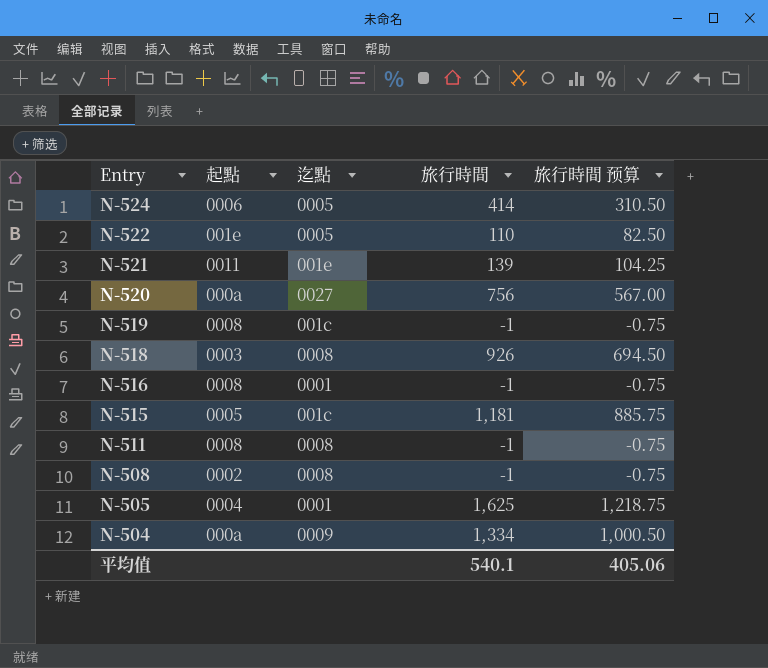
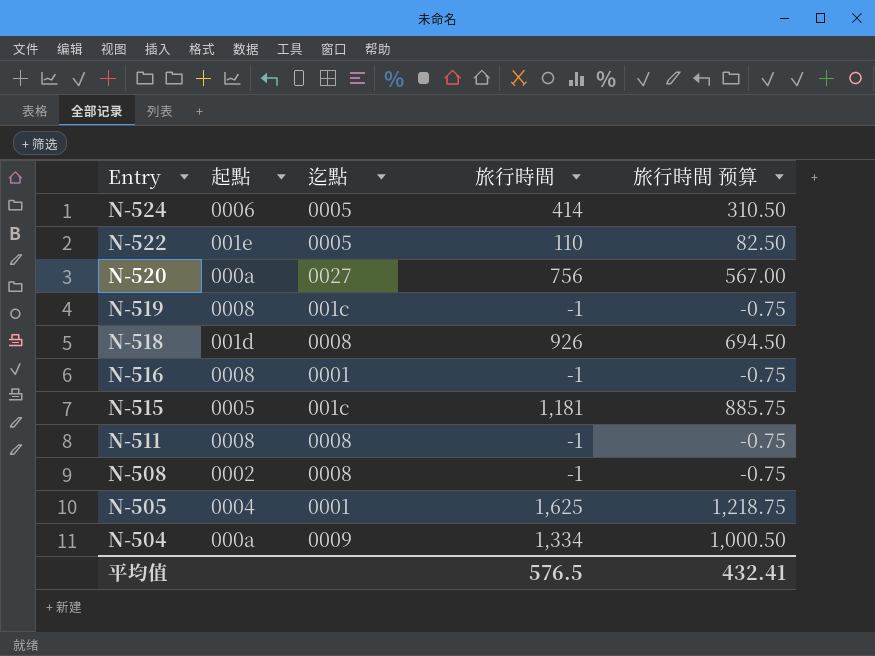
row N-521: 0011 | 001e | 139 | 104.25 -> none
N-518 | 起點: 0003 -> 001d
平均值 | 旅行時間: 540.1 -> 576.5
平均值 | 旅行時間 预算: 405.06 -> 432.41

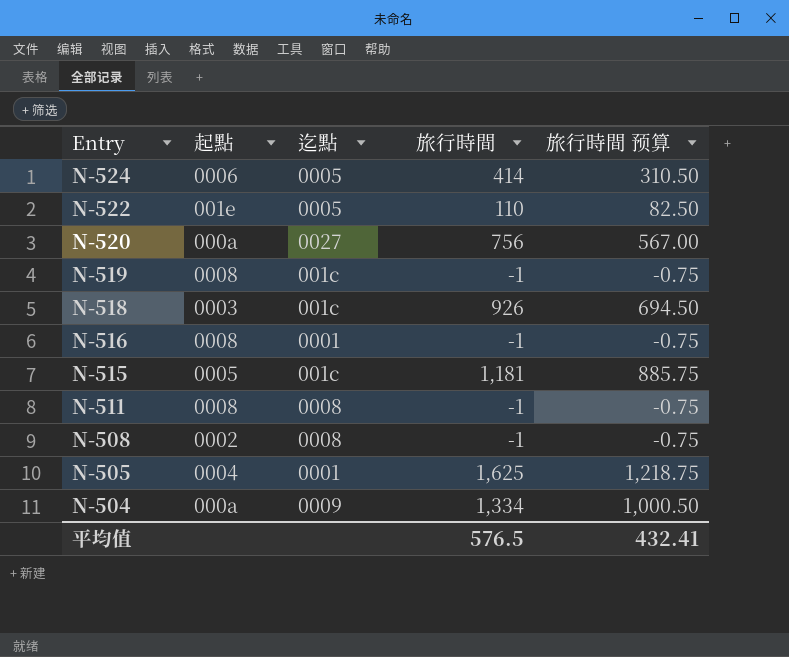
N-518 | 起點: 001d -> 0003
N-518 | 迄點: 0008 -> 001c

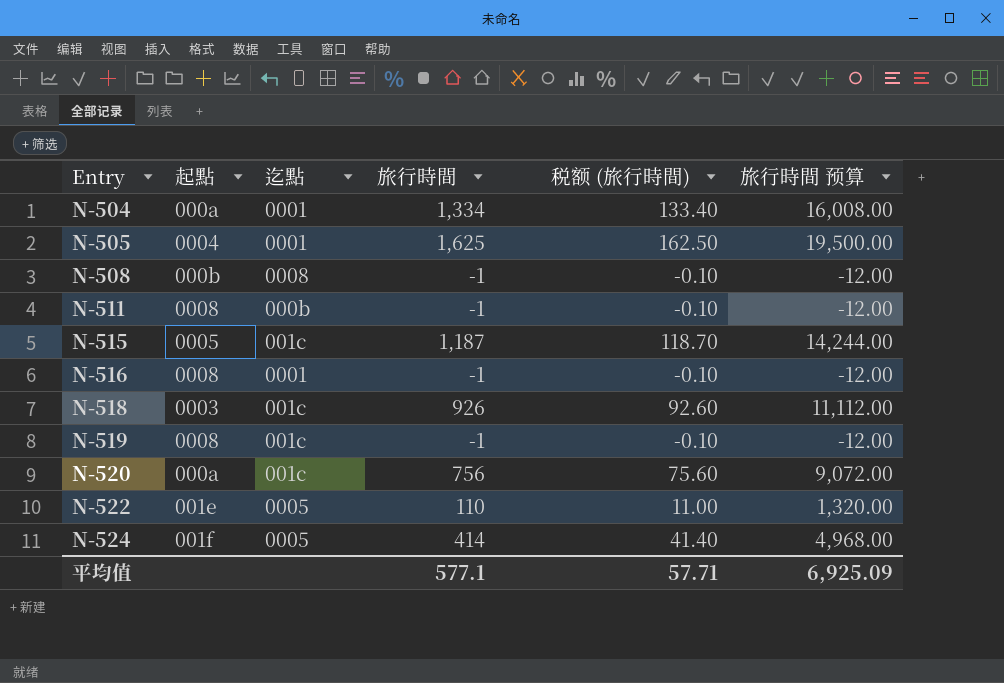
row order: Entry descending -> Entry ascending
column 税额 (旅行時間) | formula: none -> [旅行時間] * 0.1
column 旅行時間 预算 | formula: [旅行時間] * 0.75 -> [旅行時間] * 12
N-504 | 迄點: 0009 -> 0001
N-508 | 起點: 0002 -> 000b
N-511 | 迄點: 0008 -> 000b
N-515 | 旅行時間: 1,181 -> 1,187
N-520 | 迄點: 0027 -> 001c
N-524 | 起點: 0006 -> 001f
平均值 | 旅行時間: 576.5 -> 577.1
平均值 | 旅行時間 预算: 432.41 -> 6,925.09

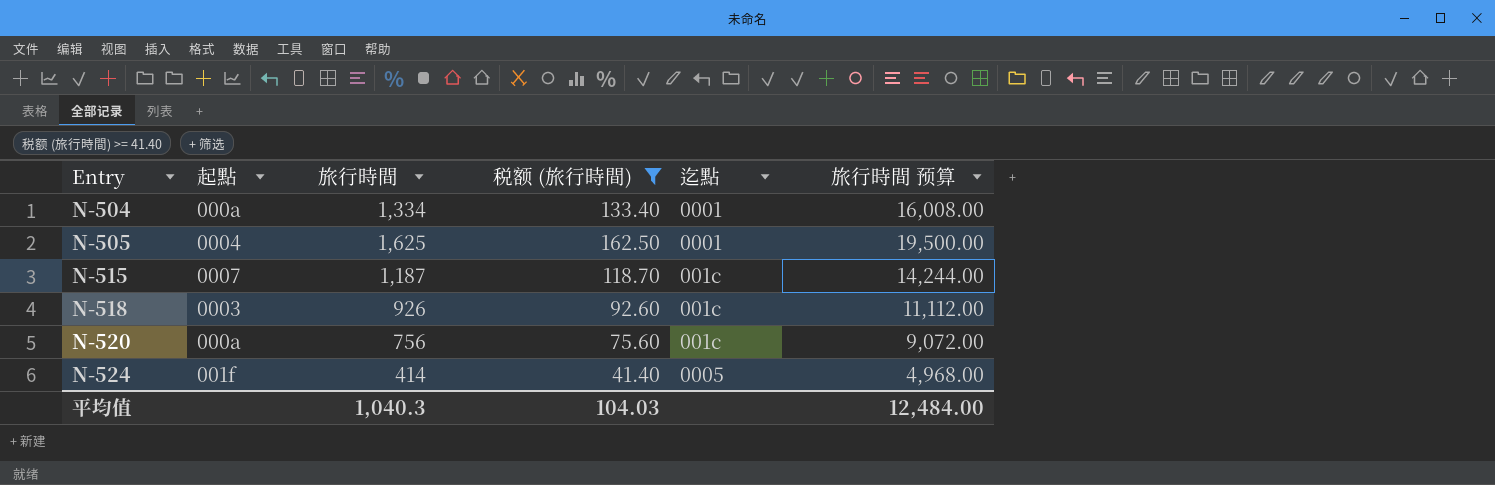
filter: none -> 税额 (旅行時間) >= 41.40
column 迄點 | position: 3 -> 5
N-515 | 起點: 0005 -> 0007
平均值 | 旅行時間: 577.1 -> 1,040.3
平均值 | 税额 (旅行時間): 57.71 -> 104.03
平均值 | 旅行時間 预算: 6,925.09 -> 12,484.00

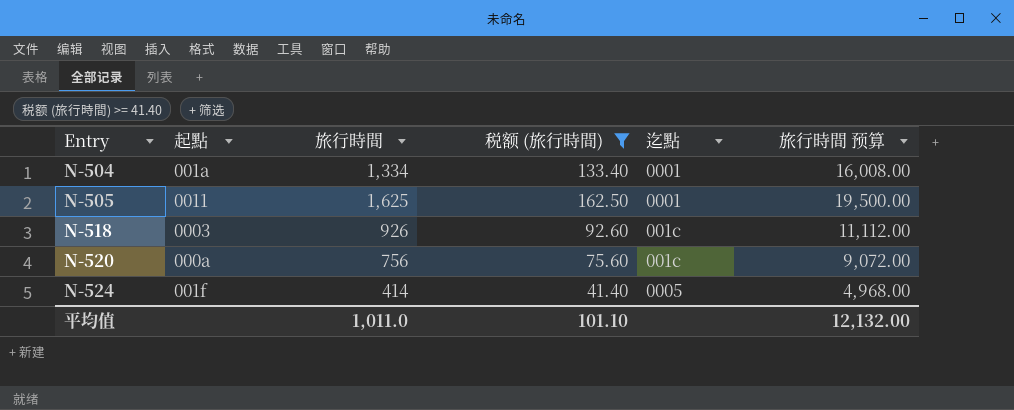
row N-515: 0007 | 1,187 | 118.70 | 001c | 14,244.00 -> none
N-504 | 起點: 000a -> 001a
N-505 | 起點: 0004 -> 0011
平均值 | 旅行時間: 1,040.3 -> 1,011.0
平均值 | 税额 (旅行時間): 104.03 -> 101.10
平均值 | 旅行時間 预算: 12,484.00 -> 12,132.00

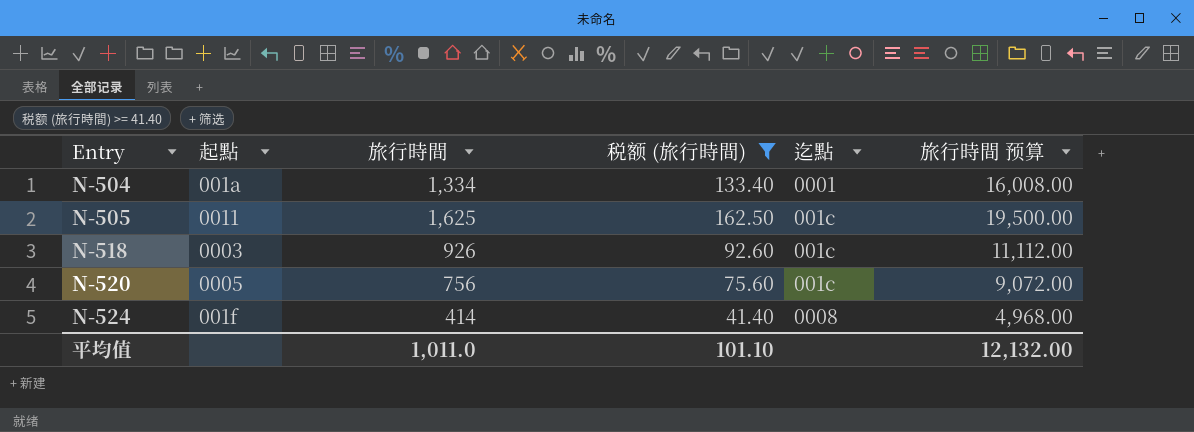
N-505 | 迄點: 0001 -> 001c
N-520 | 起點: 000a -> 0005
N-524 | 迄點: 0005 -> 0008

